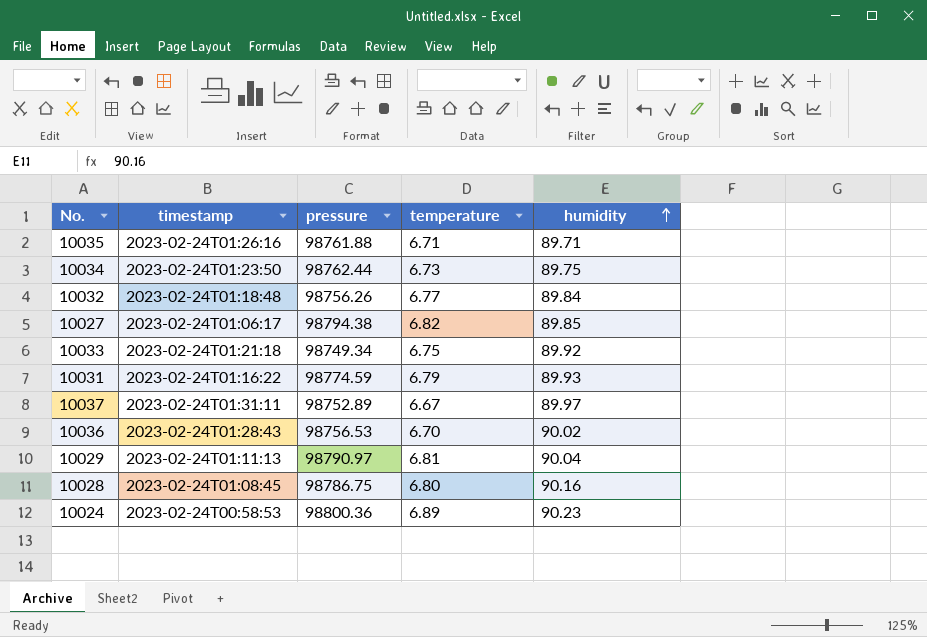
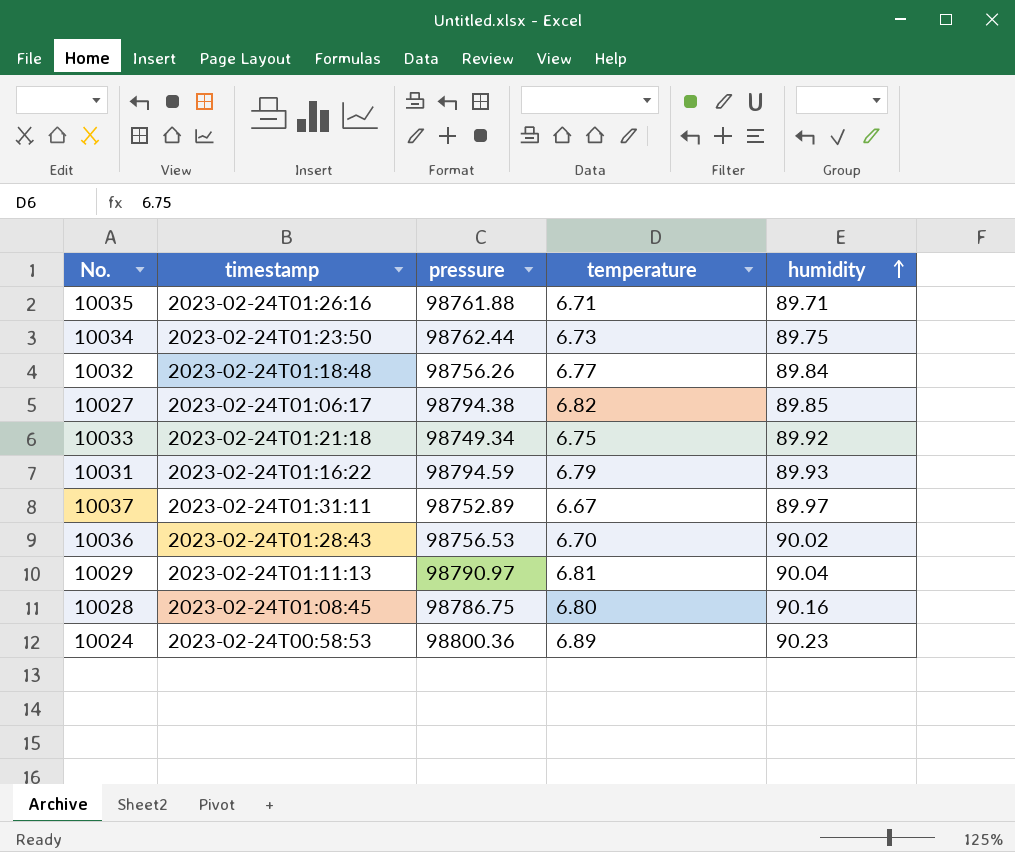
10031 | pressure: 98774.59 -> 98794.59

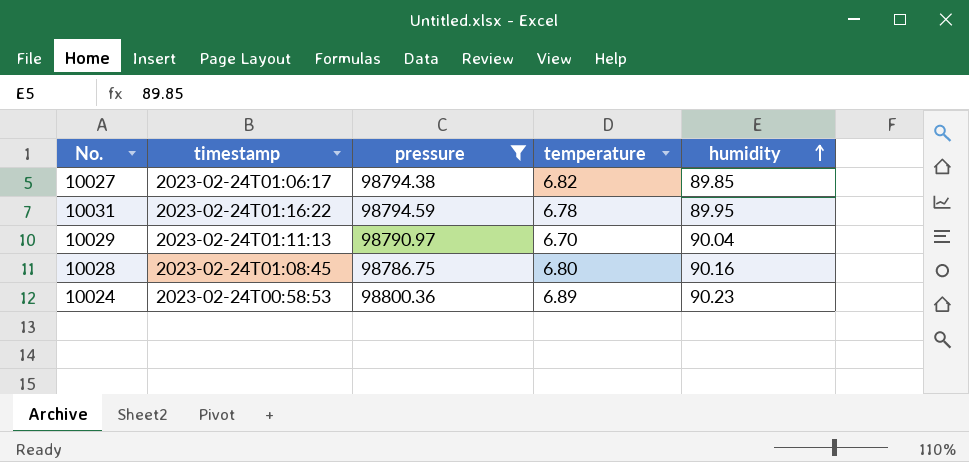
filter: none -> pressure >= 98786.75
10031 | temperature: 6.79 -> 6.78
10031 | humidity: 89.93 -> 89.95
10029 | temperature: 6.81 -> 6.70

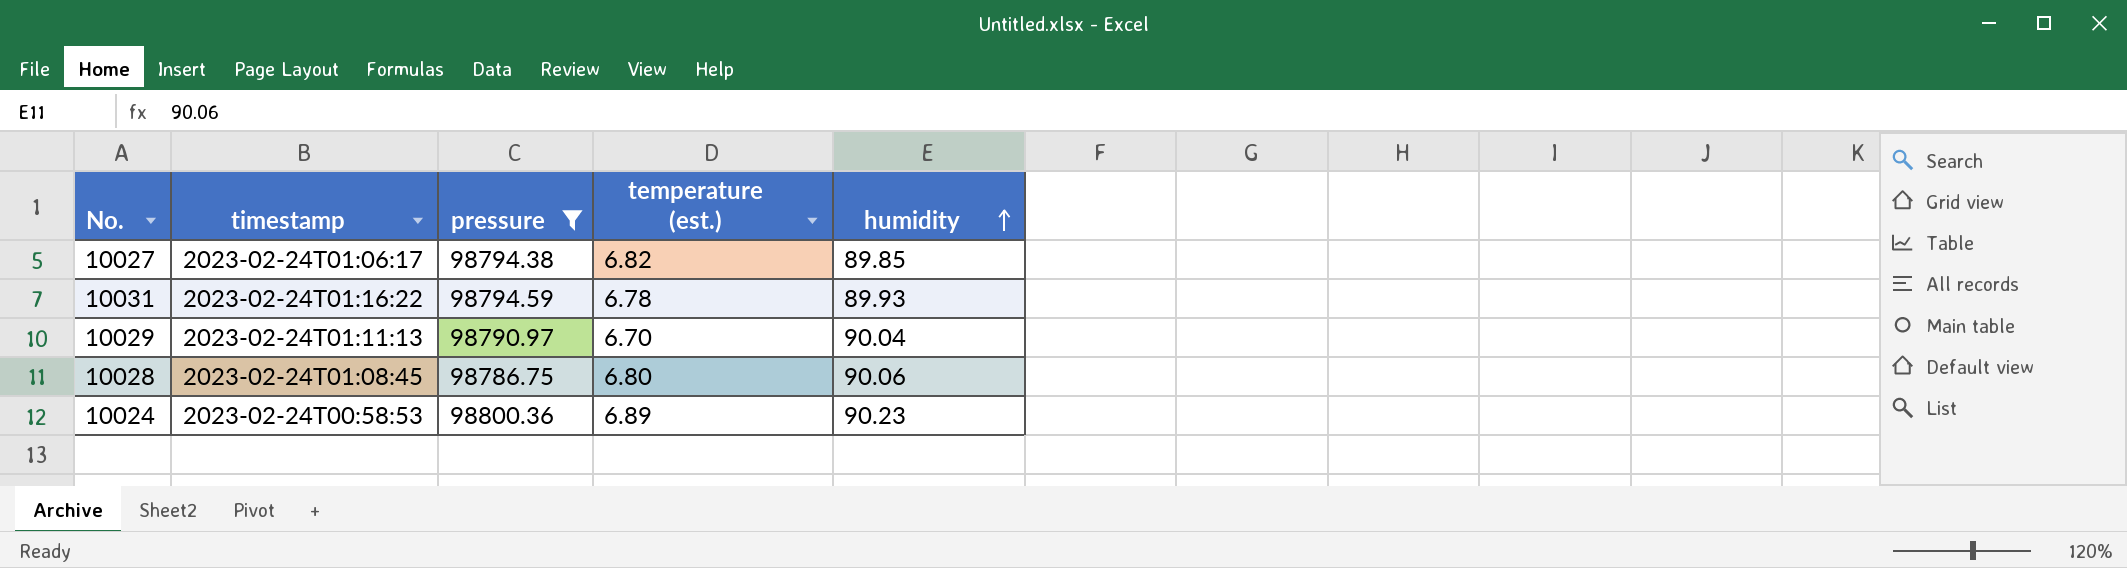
column name: temperature -> temperature (est.)
10031 | humidity: 89.95 -> 89.93
10028 | humidity: 90.16 -> 90.06

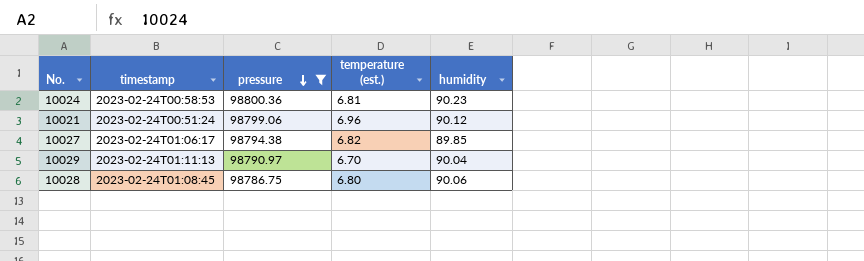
row order: humidity ascending -> pressure descending
row 10031: 2023-02-24T01:16:22 | 98794.59 | 6.78 | 89.93 -> none
10024 | temperature (est.): 6.89 -> 6.81
row 10021: none -> 2023-02-24T00:51:24 | 98799.06 | 6.96 | 90.12

